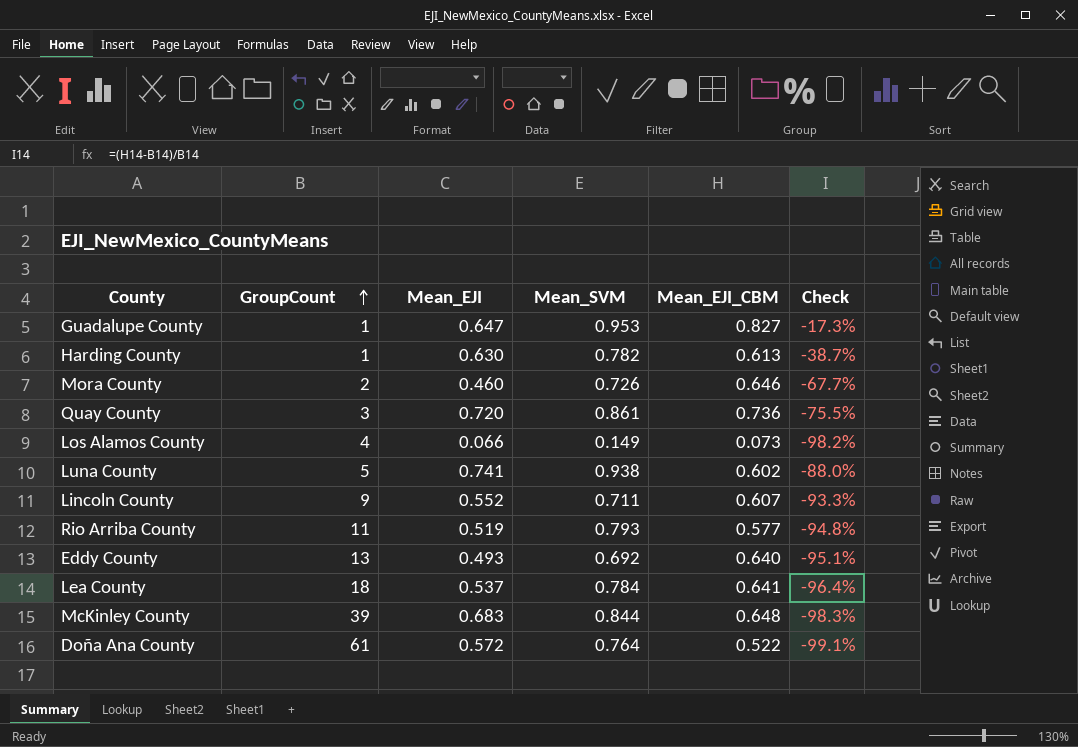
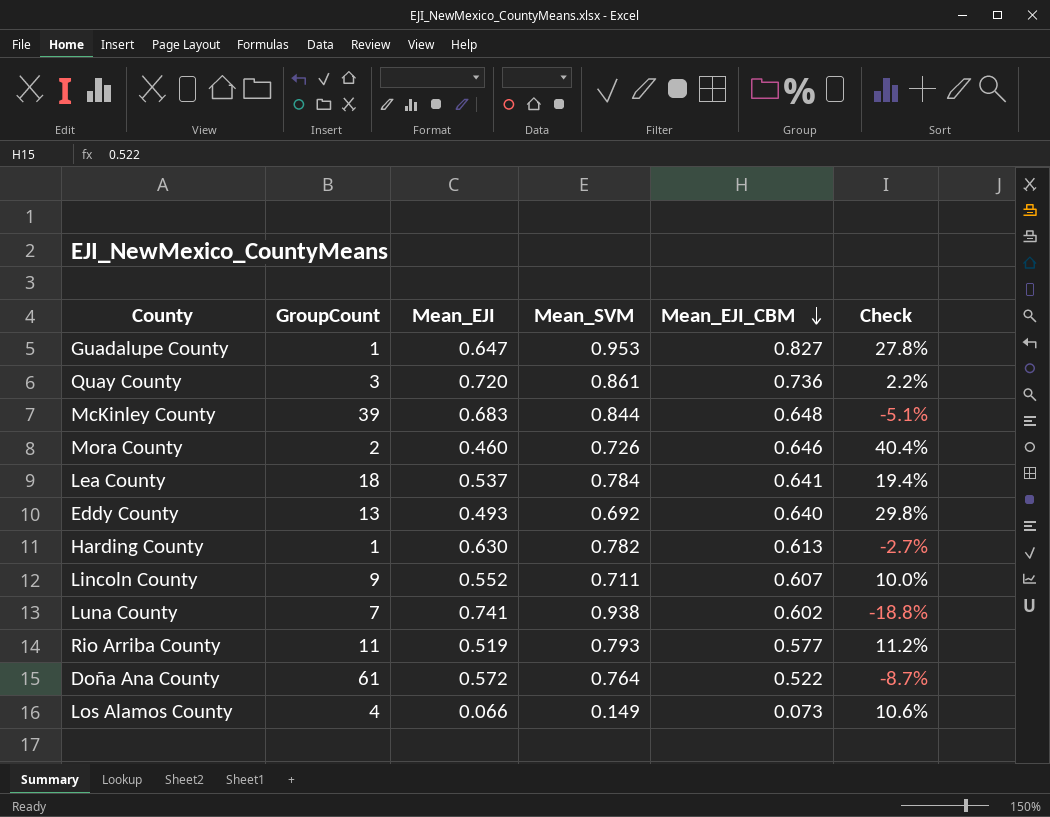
row order: GroupCount ascending -> Mean_EJI_CBM descending
column Check | formula: ([Mean_EJI_CBM] - [GroupCount]) / [GroupCount] -> ([Mean_EJI_CBM] - [Mean_EJI]) / [Mean_EJI]
Luna County | GroupCount: 5 -> 7

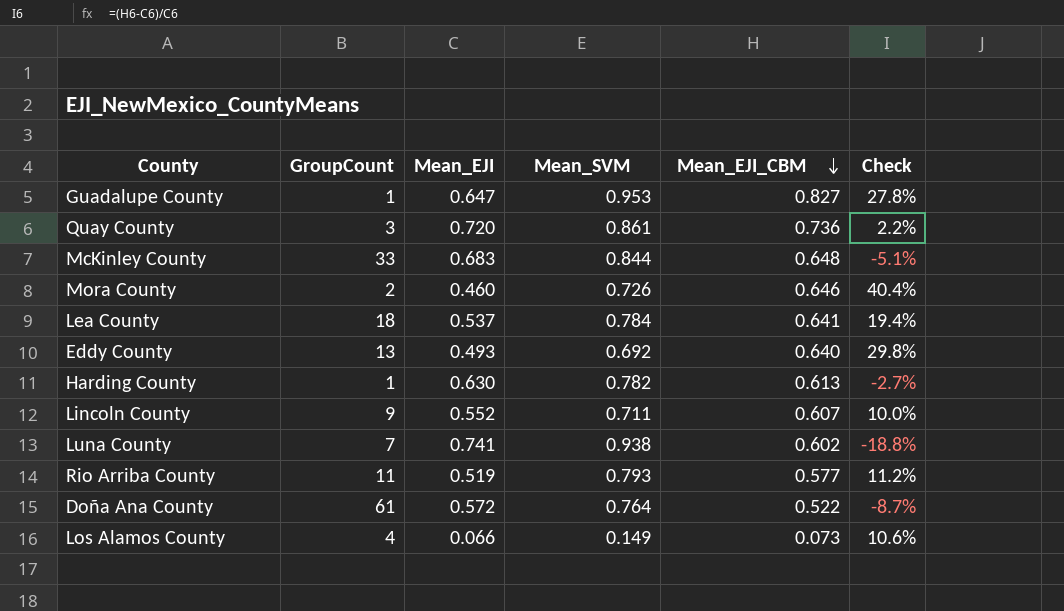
McKinley County | GroupCount: 39 -> 33

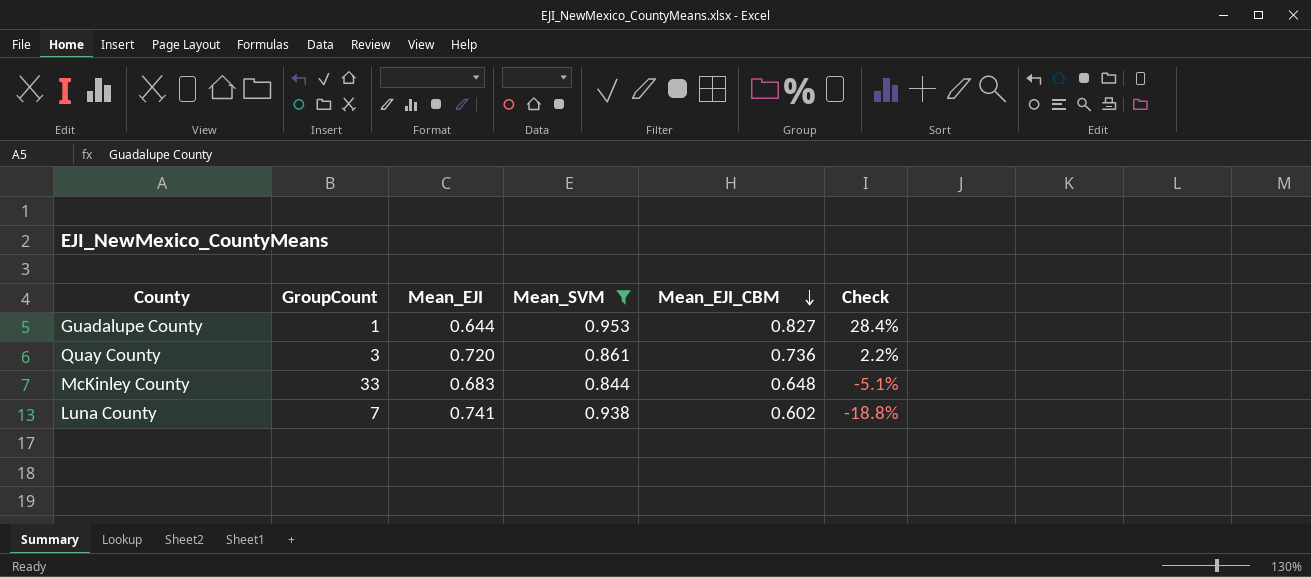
filter: none -> Mean_SVM >= 0.844
Guadalupe County | Mean_EJI: 0.647 -> 0.644
Guadalupe County | Check: 27.8% -> 28.4%

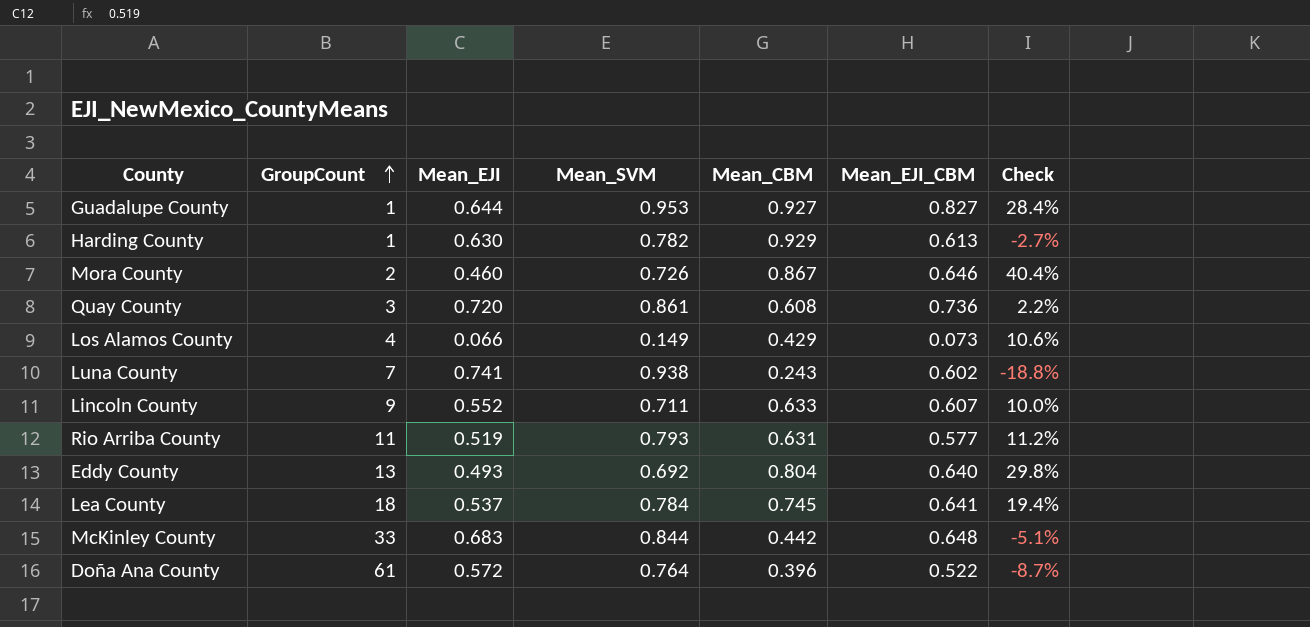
filter: Mean_SVM >= 0.844 -> none
row order: Mean_EJI_CBM descending -> GroupCount ascending
column Mean_CBM | position: none -> 5

